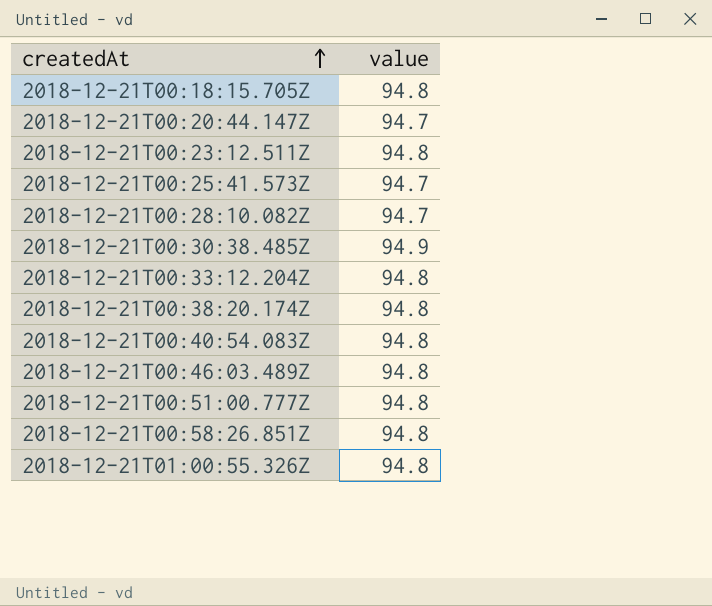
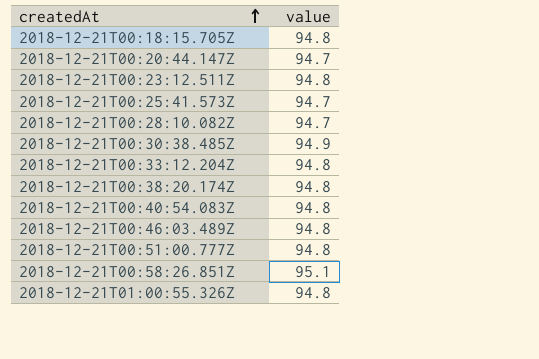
2018-12-21T00:58:26.851Z | value: 94.8 -> 95.1

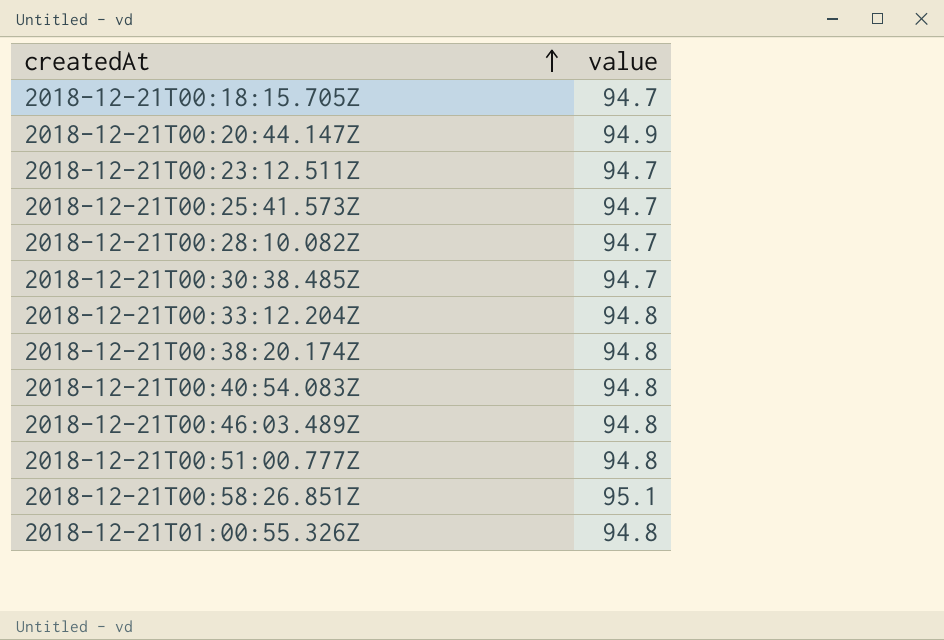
2018-12-21T00:18:15.705Z | value: 94.8 -> 94.7
2018-12-21T00:20:44.147Z | value: 94.7 -> 94.9
2018-12-21T00:23:12.511Z | value: 94.8 -> 94.7
2018-12-21T00:30:38.485Z | value: 94.9 -> 94.7

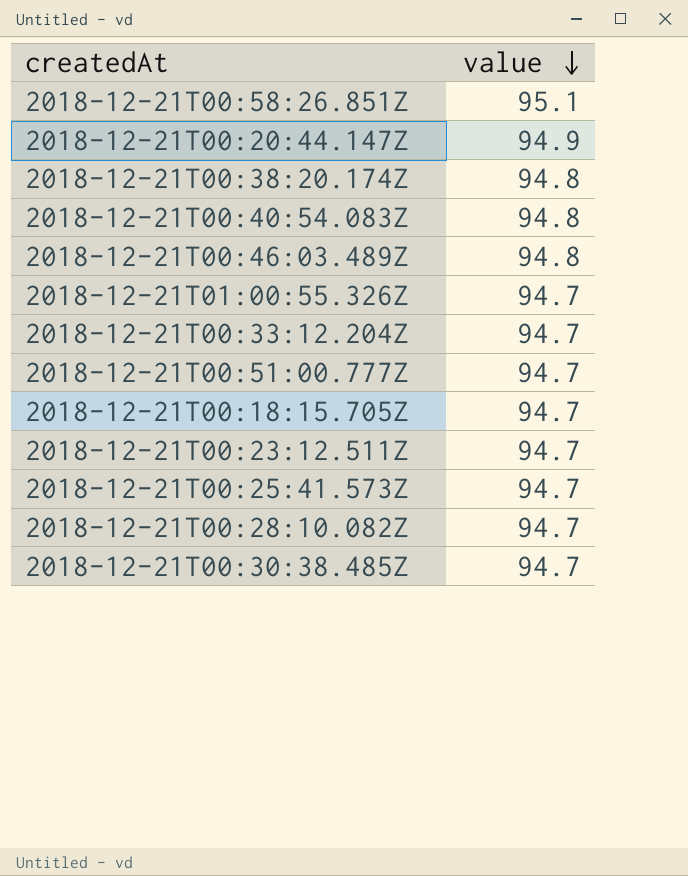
row order: createdAt ascending -> value descending
2018-12-21T01:00:55.326Z | value: 94.8 -> 94.7
2018-12-21T00:33:12.204Z | value: 94.8 -> 94.7
2018-12-21T00:51:00.777Z | value: 94.8 -> 94.7

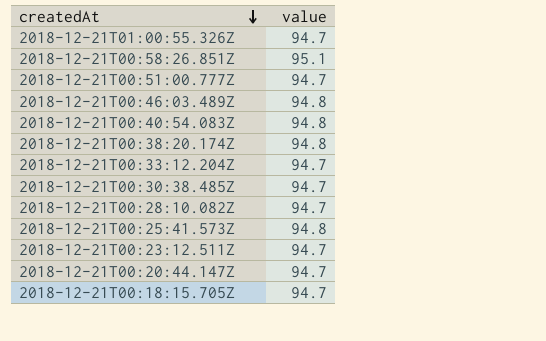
row order: value descending -> createdAt descending
2018-12-21T00:25:41.573Z | value: 94.7 -> 94.8
2018-12-21T00:20:44.147Z | value: 94.9 -> 94.7

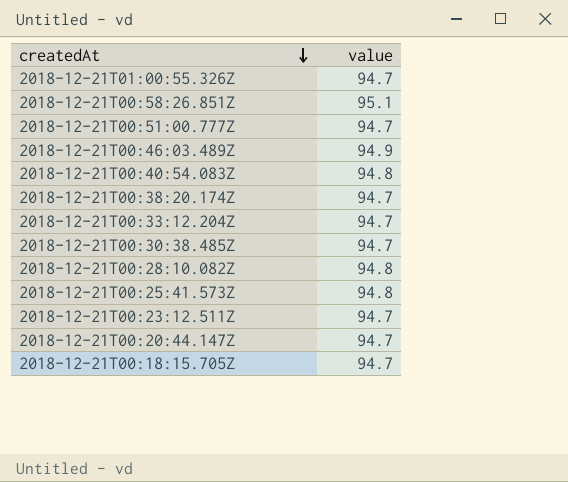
2018-12-21T00:46:03.489Z | value: 94.8 -> 94.9
2018-12-21T00:38:20.174Z | value: 94.8 -> 94.7
2018-12-21T00:28:10.082Z | value: 94.7 -> 94.8

